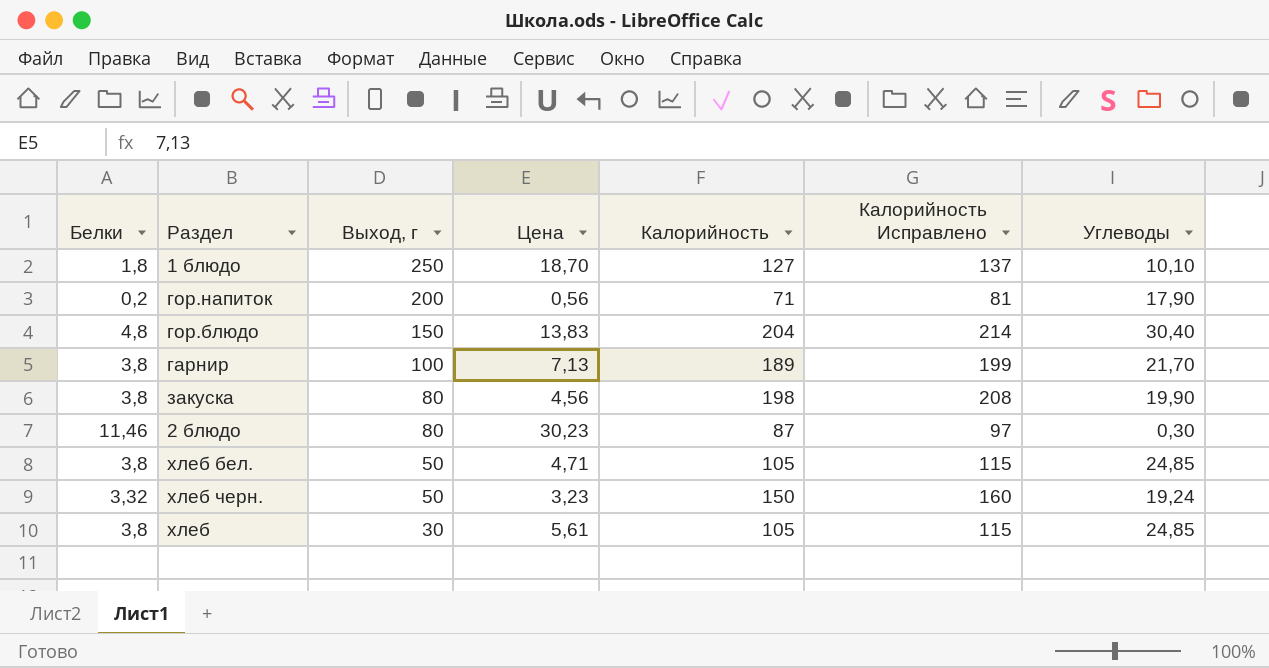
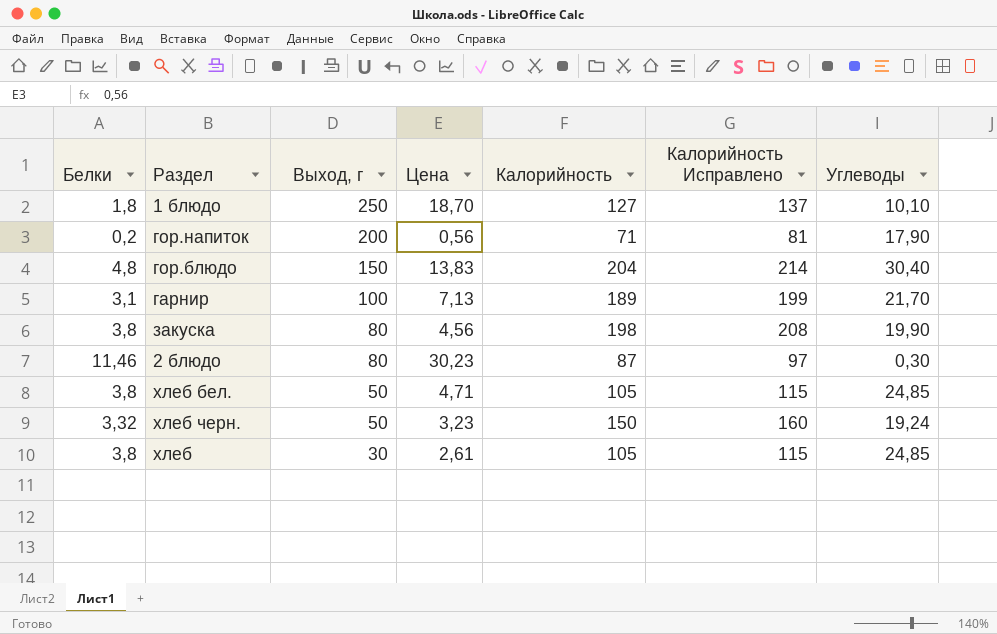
гарнир | Белки: 3,8 -> 3,1
хлеб | Цена: 5,61 -> 2,61

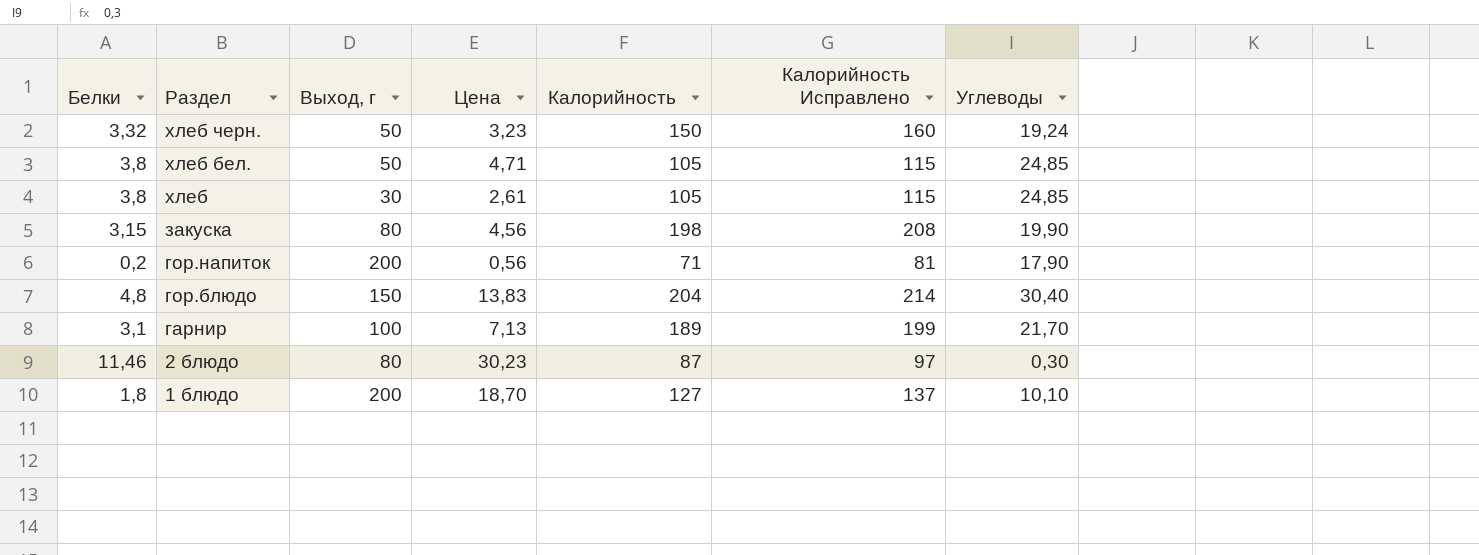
row order: Выход, г descending -> Раздел descending
закуска | Белки: 3,8 -> 3,15
1 блюдо | Выход, г: 250 -> 200

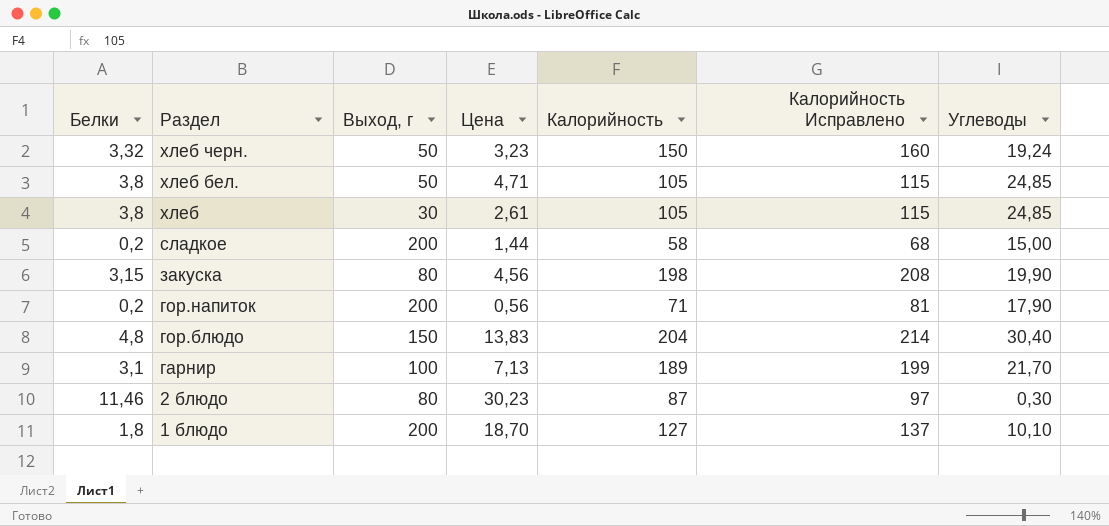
row сладкое: none -> 0,2 | 200 | 1,44 | 58 | 68 | 15,00

